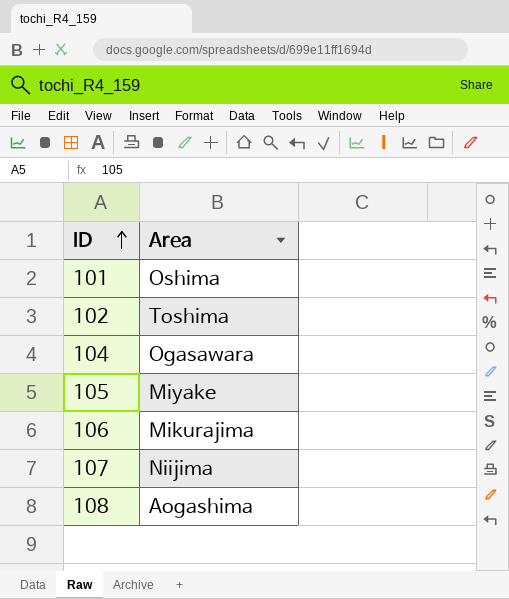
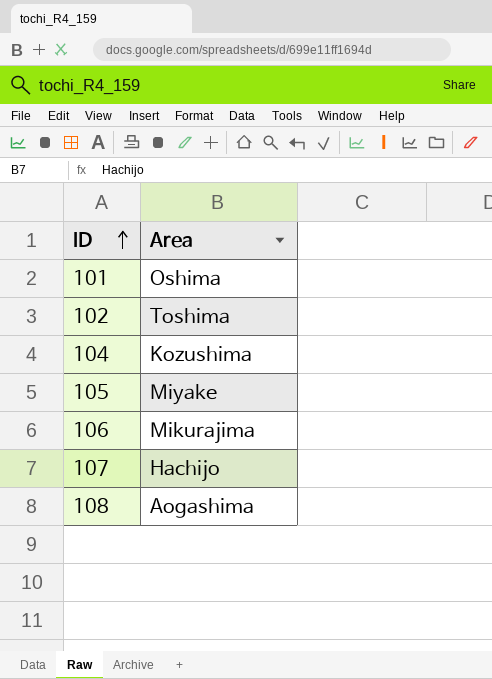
104 | Area: Ogasawara -> Kozushima
107 | Area: Niijima -> Hachijo

